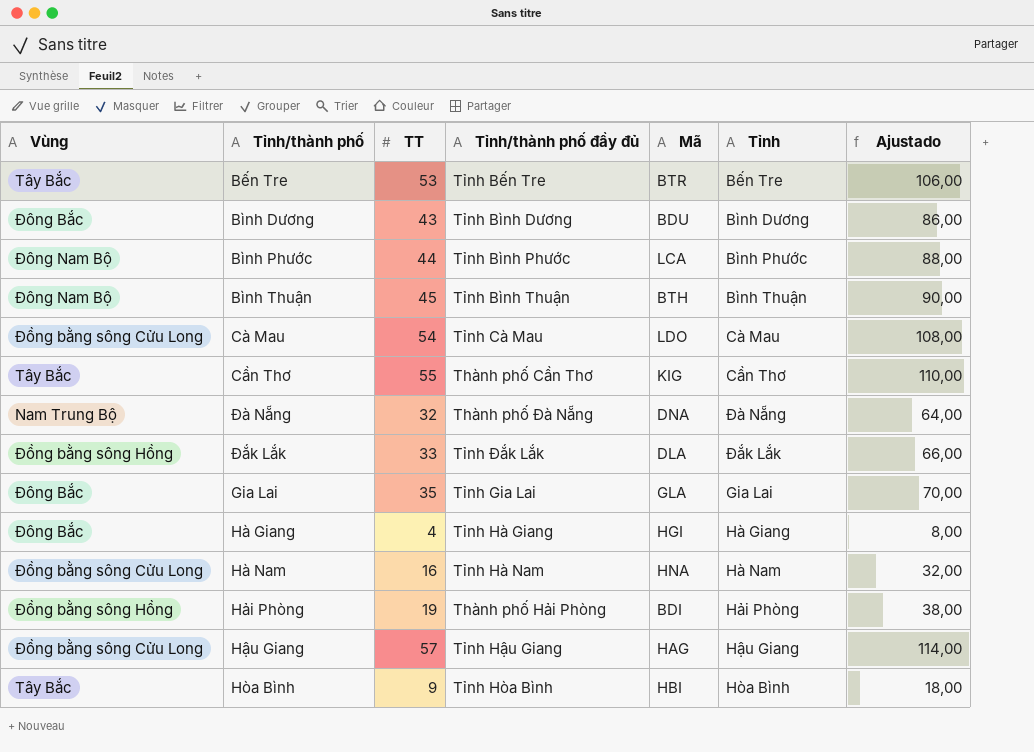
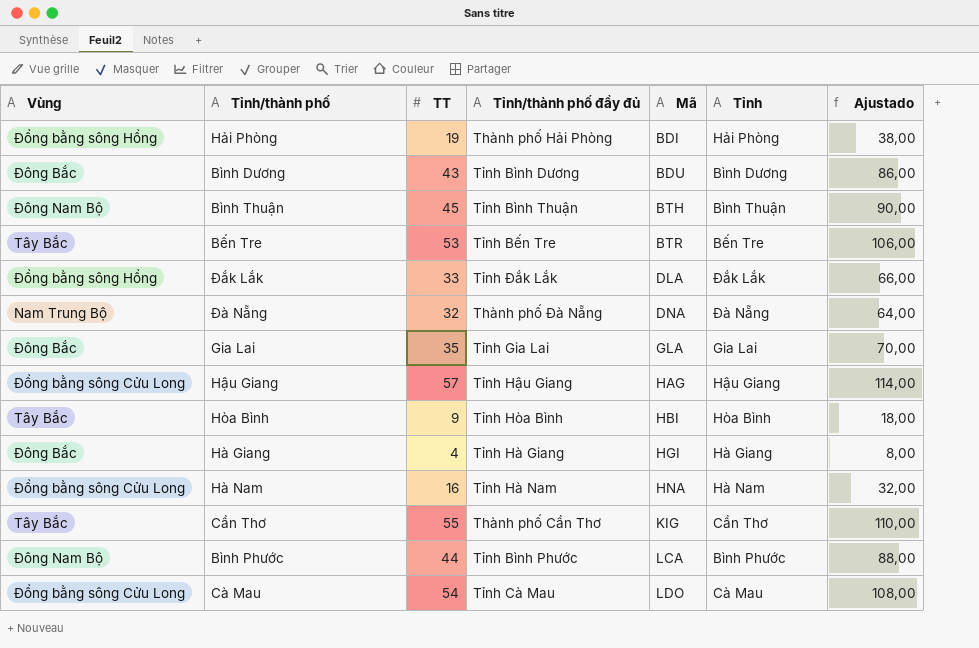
row order: none -> Mã ascending

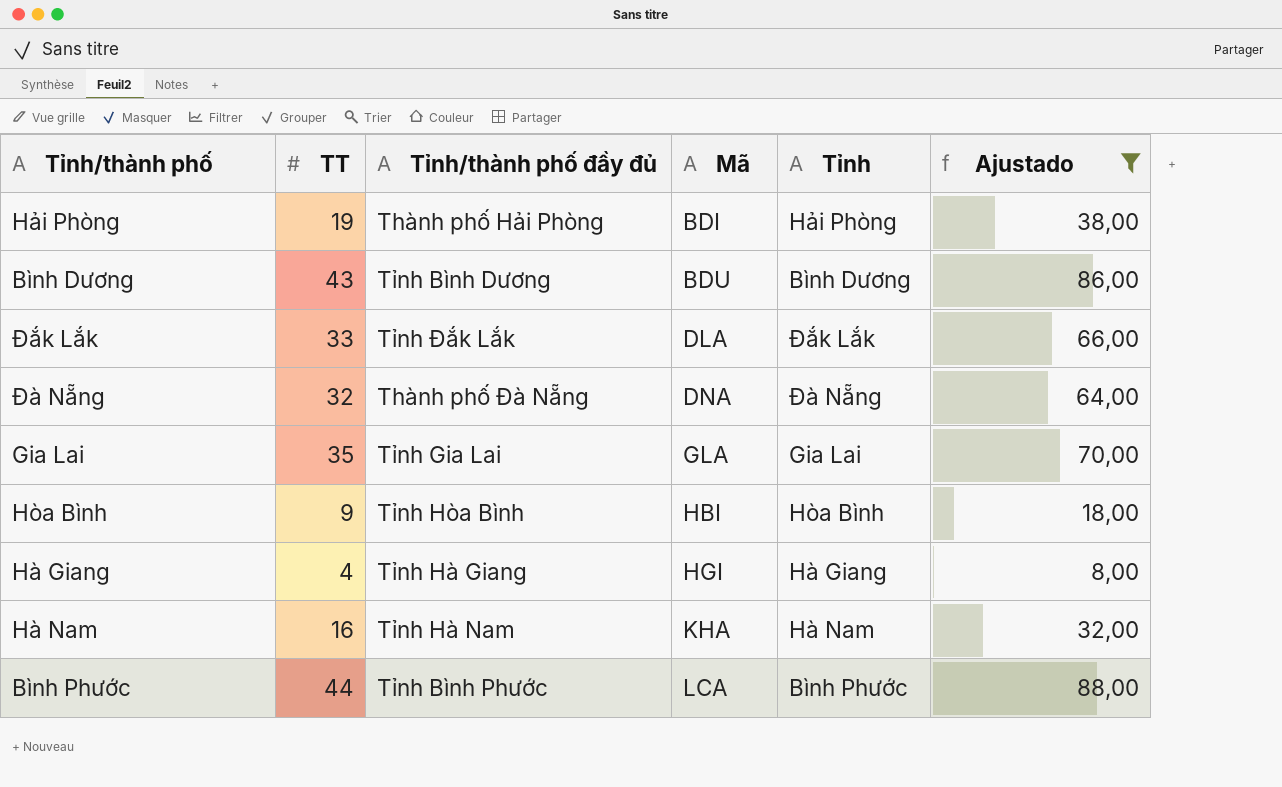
filter: none -> Ajustado <= 88,00
column Vùng | position: 1 -> none
Hà Nam | Mã: HNA -> KHA

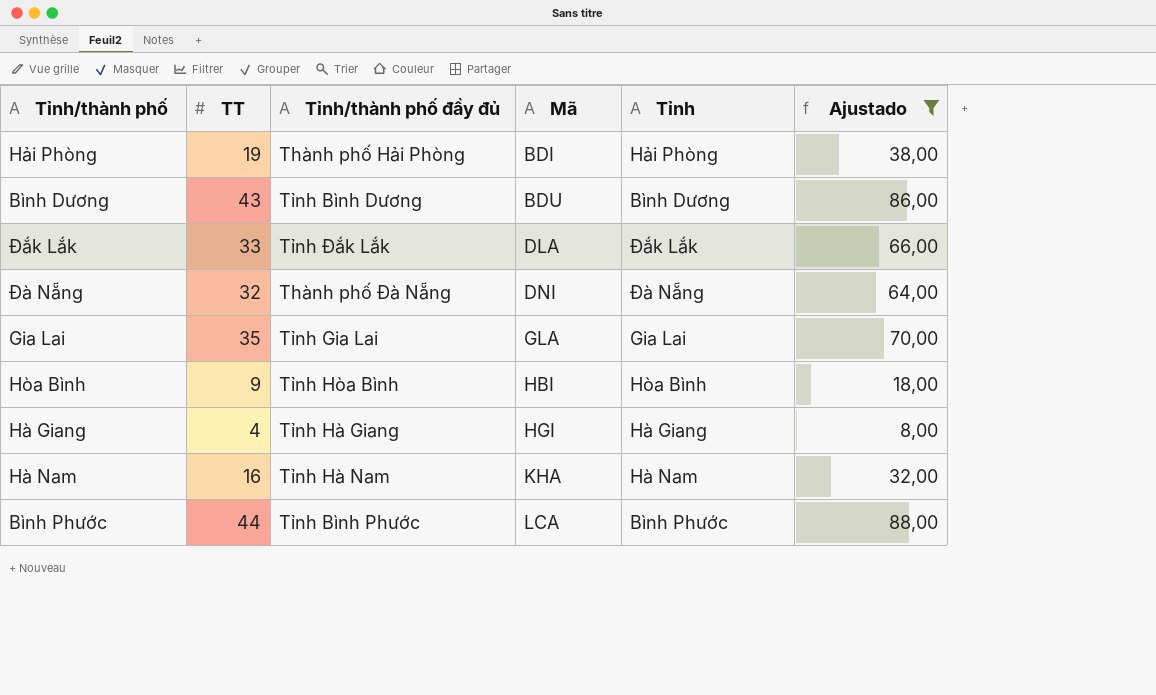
Đà Nẵng | Mã: DNA -> DNI

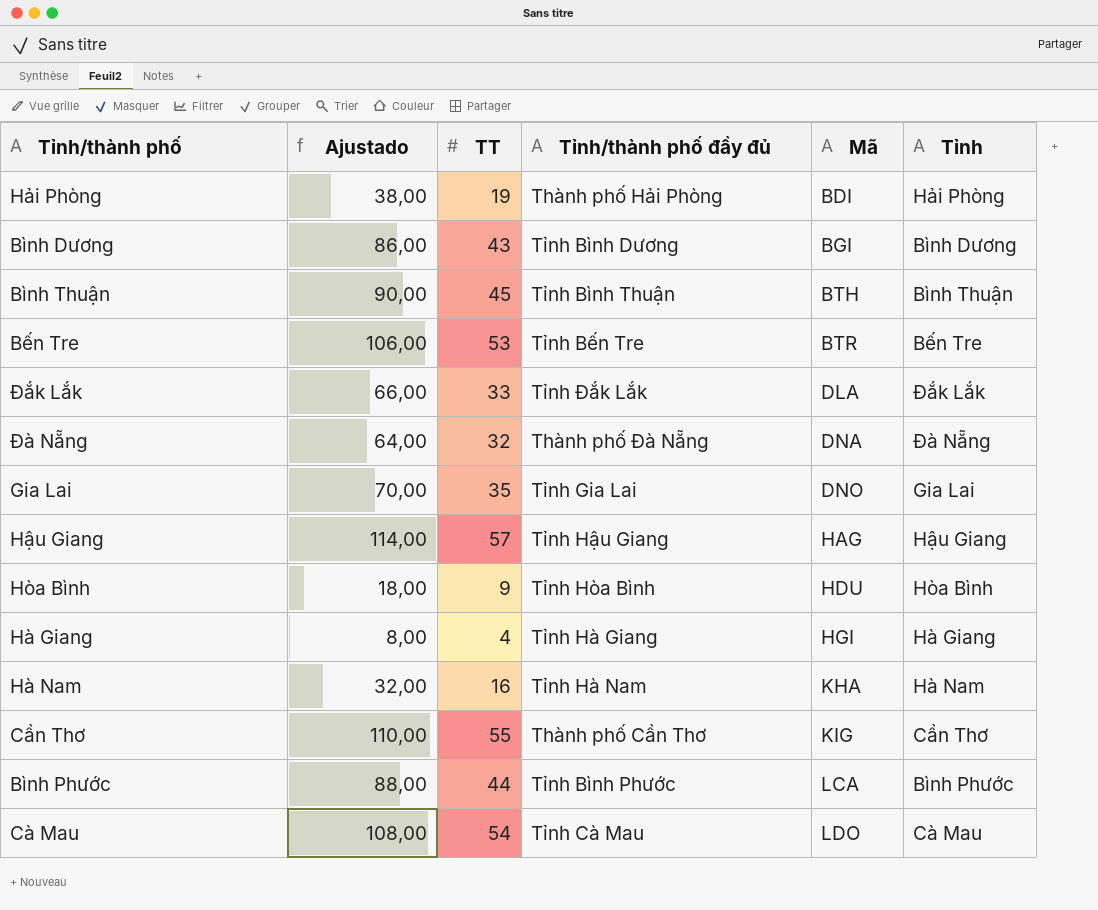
filter: Ajustado <= 88,00 -> none
column Ajustado | position: 6 -> 2
Bình Dương | Mã: BDU -> BGI
Đà Nẵng | Mã: DNI -> DNA
Gia Lai | Mã: GLA -> DNO
Hòa Bình | Mã: HBI -> HDU

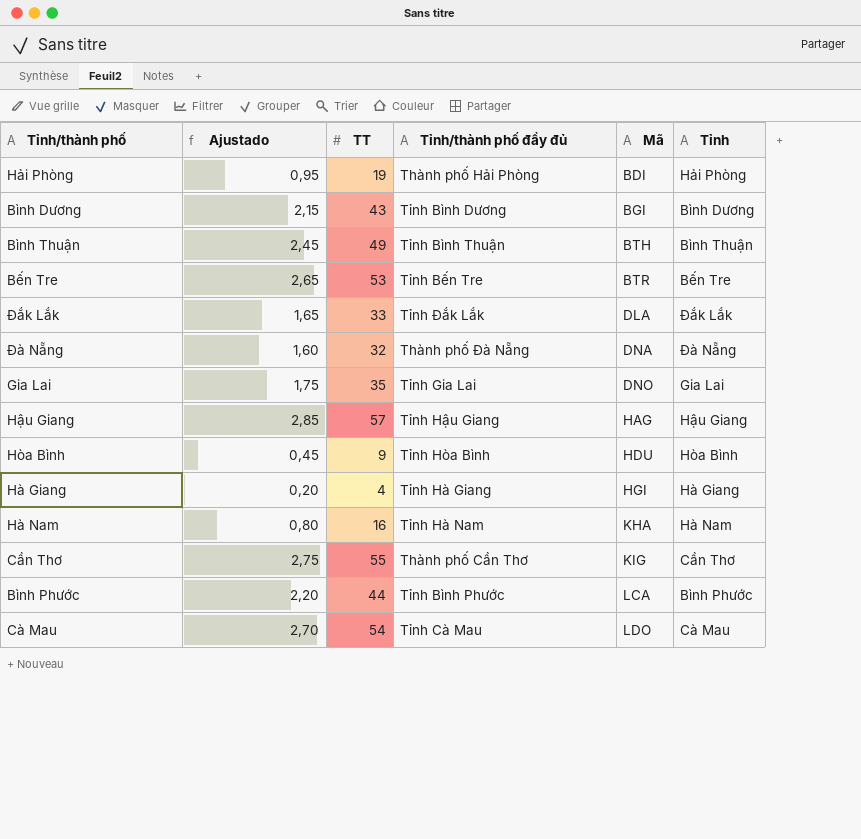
column Ajustado | formula: [TT] * 2 -> [TT] * 0,05
Bình Thuận | TT: 45 -> 49

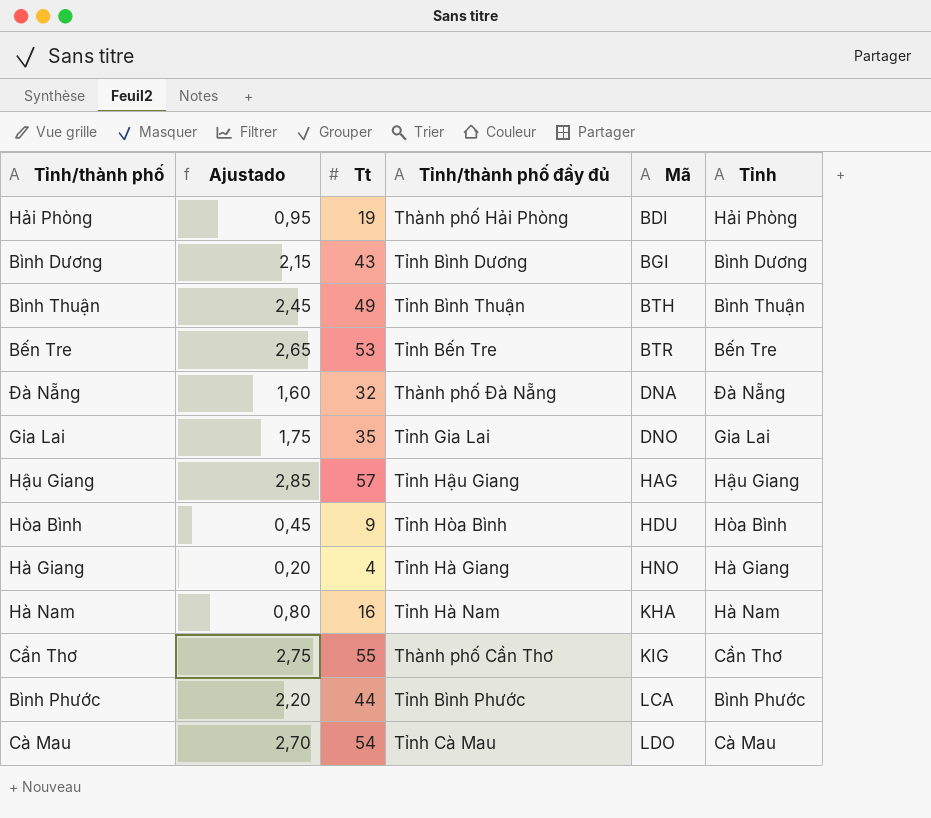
column name: TT -> Tt
row Đắk Lắk: 1,65 | 33 | Tỉnh Đắk Lắk | DLA | Đắk Lắk -> none
Hà Giang | Mã: HGI -> HNO

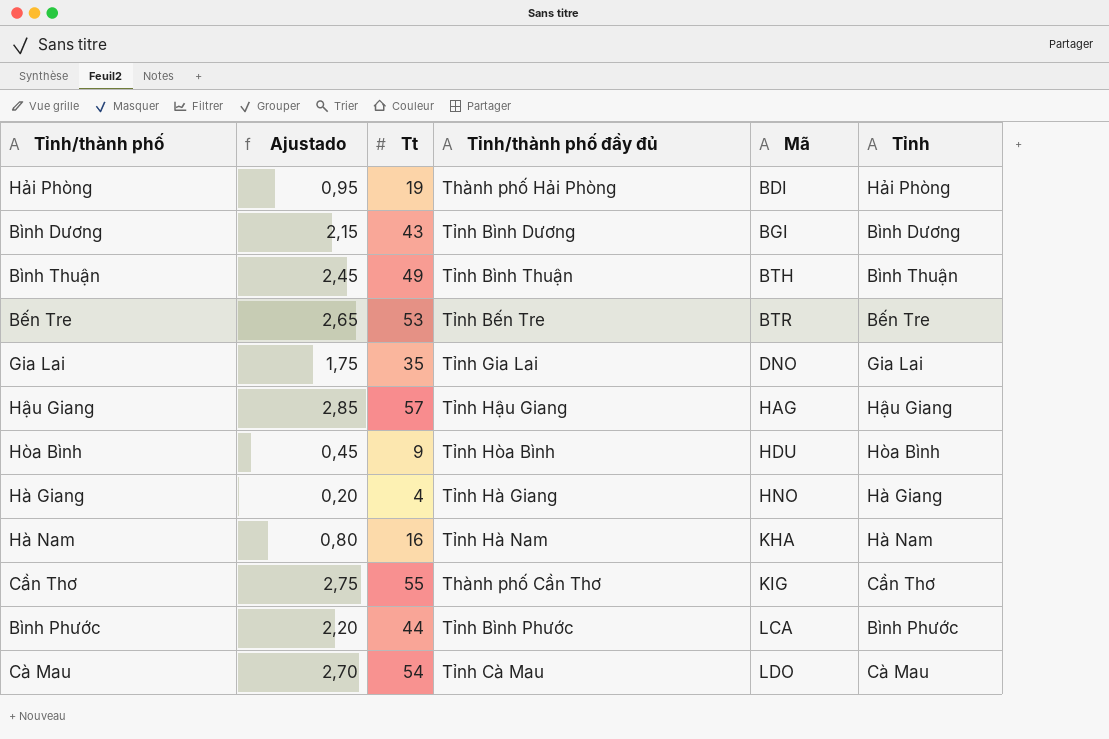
row Đà Nẵng: 1,60 | 32 | Thành phố Đà Nẵng | DNA | Đà Nẵng -> none

